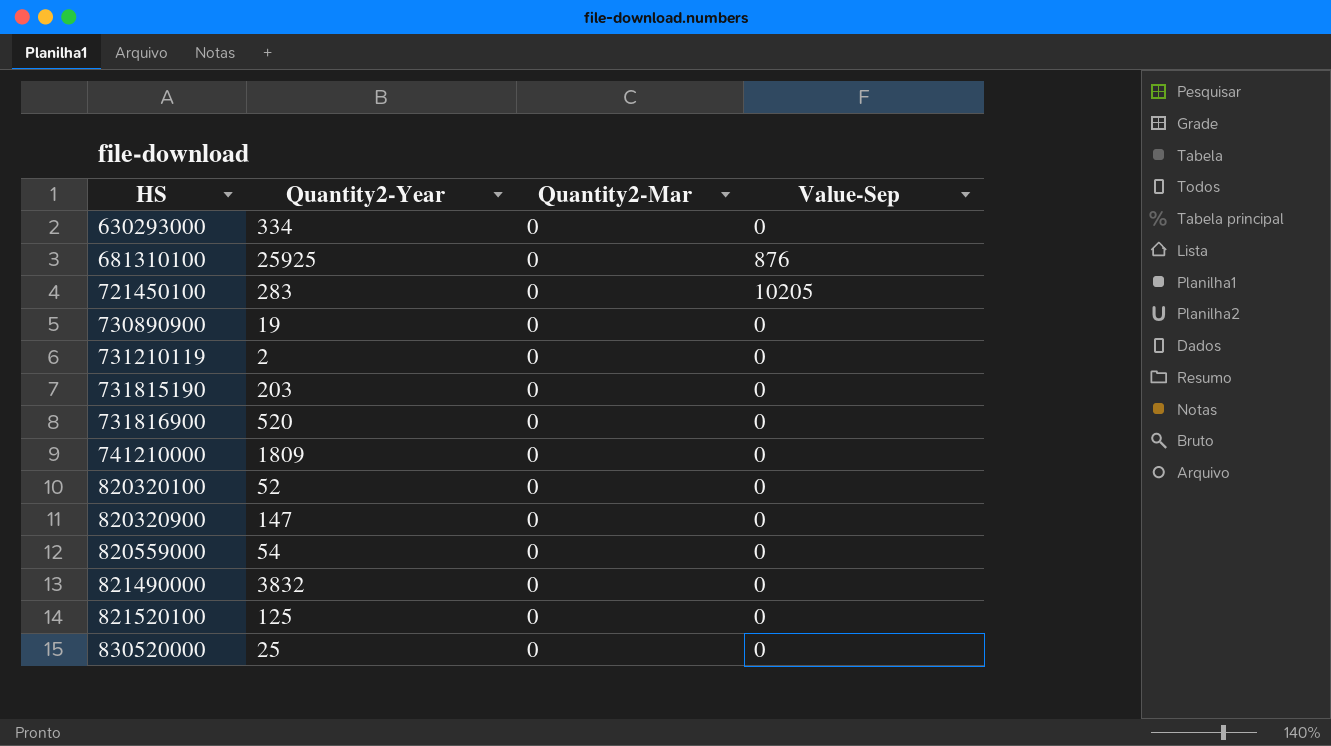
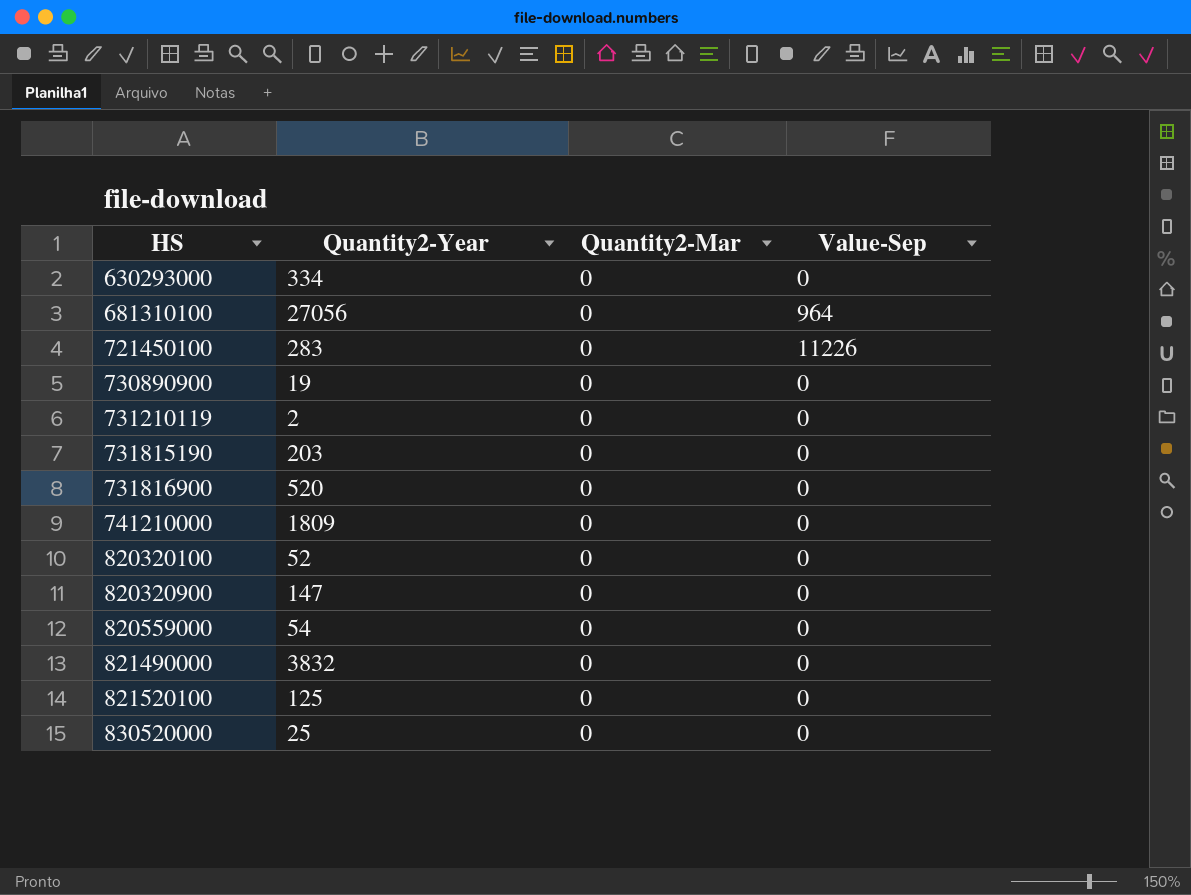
681310100 | Quantity2-Year: 25925 -> 27056
681310100 | Value-Sep: 876 -> 964
721450100 | Value-Sep: 10205 -> 11226

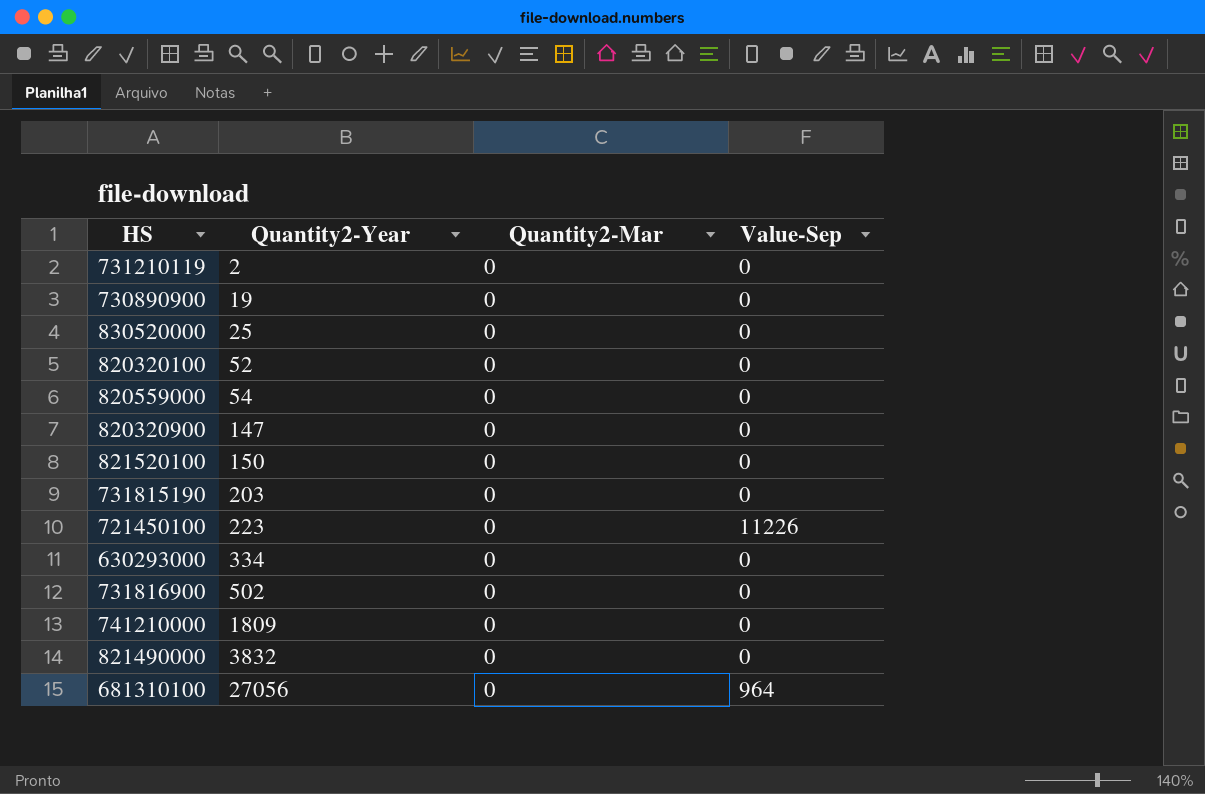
row order: HS ascending -> Quantity2-Year ascending
821520100 | Quantity2-Year: 125 -> 150
721450100 | Quantity2-Year: 283 -> 223
731816900 | Quantity2-Year: 520 -> 502

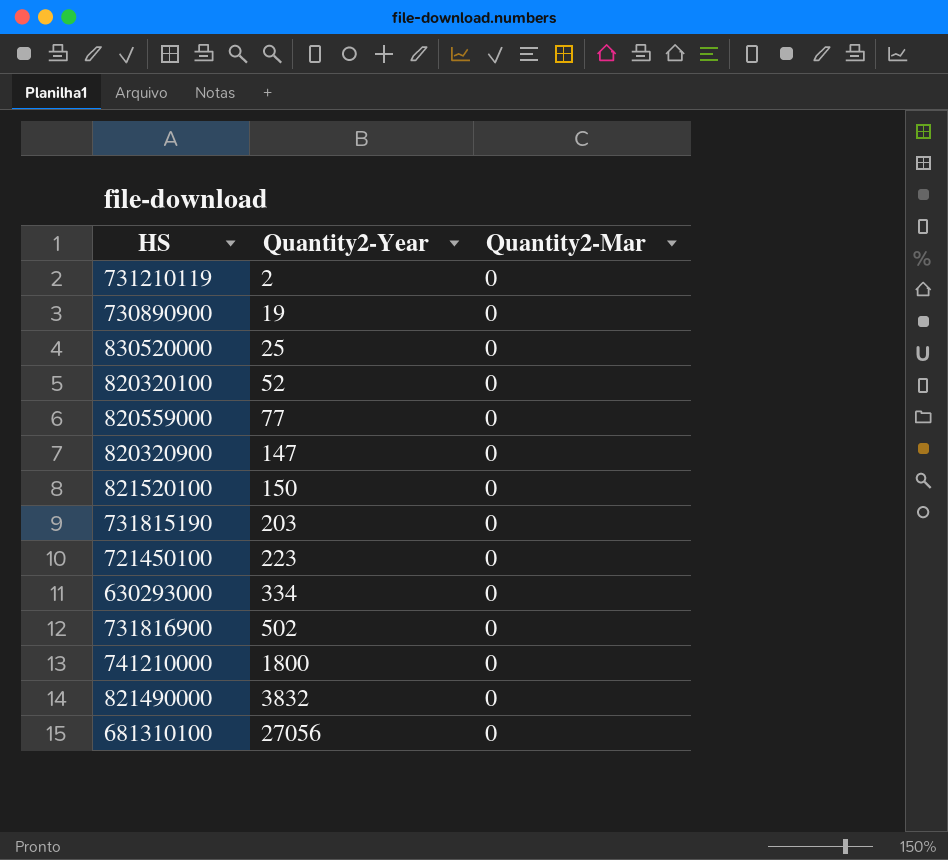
column Value-Sep | position: 4 -> none
820559000 | Quantity2-Year: 54 -> 77
741210000 | Quantity2-Year: 1809 -> 1800

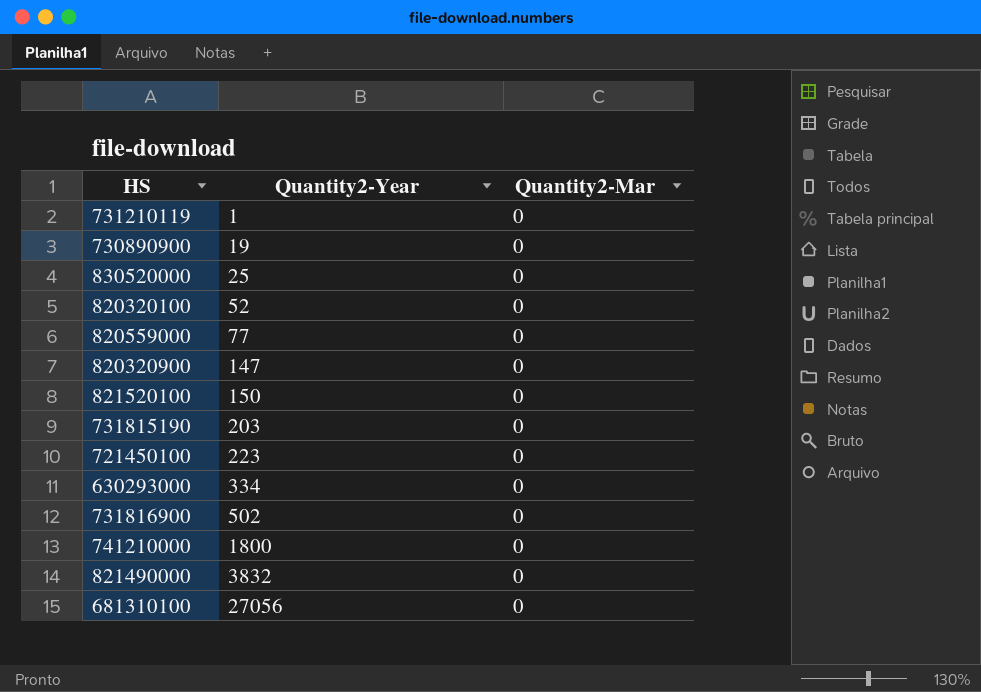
731210119 | Quantity2-Year: 2 -> 1

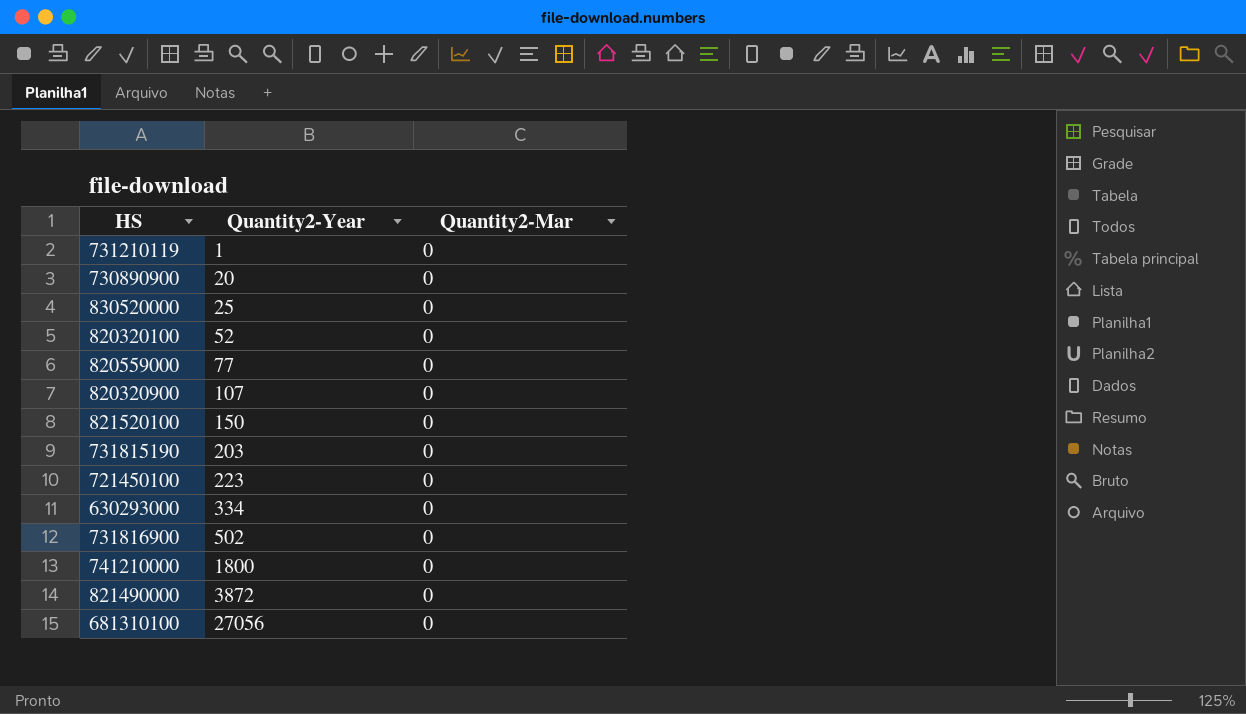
730890900 | Quantity2-Year: 19 -> 20
820320900 | Quantity2-Year: 147 -> 107
821490000 | Quantity2-Year: 3832 -> 3872

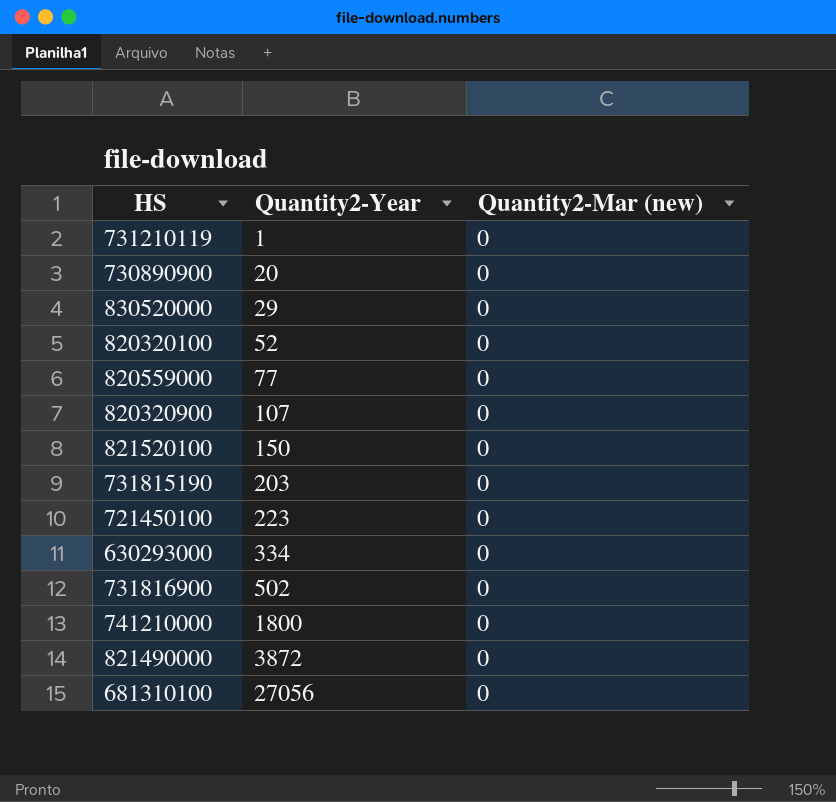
column name: Quantity2-Mar -> Quantity2-Mar (new)
830520000 | Quantity2-Year: 25 -> 29

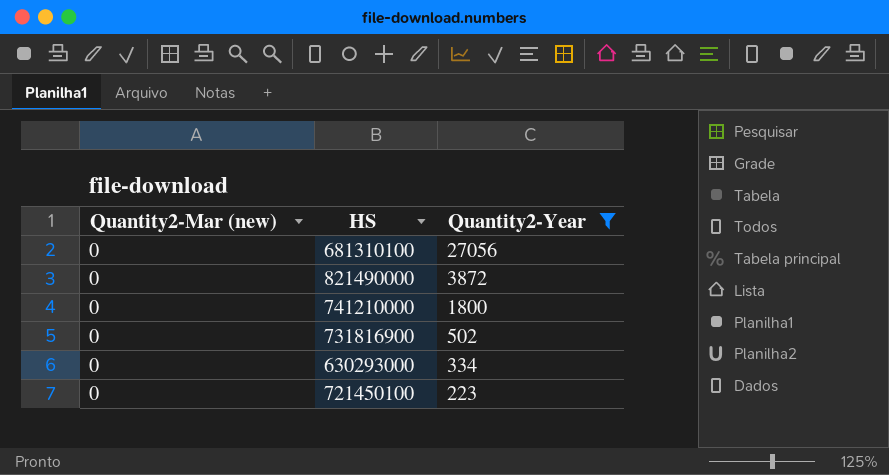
filter: none -> Quantity2-Year >= 223
row order: Quantity2-Year ascending -> Quantity2-Year descending
column Quantity2-Mar (new) | position: 3 -> 1

